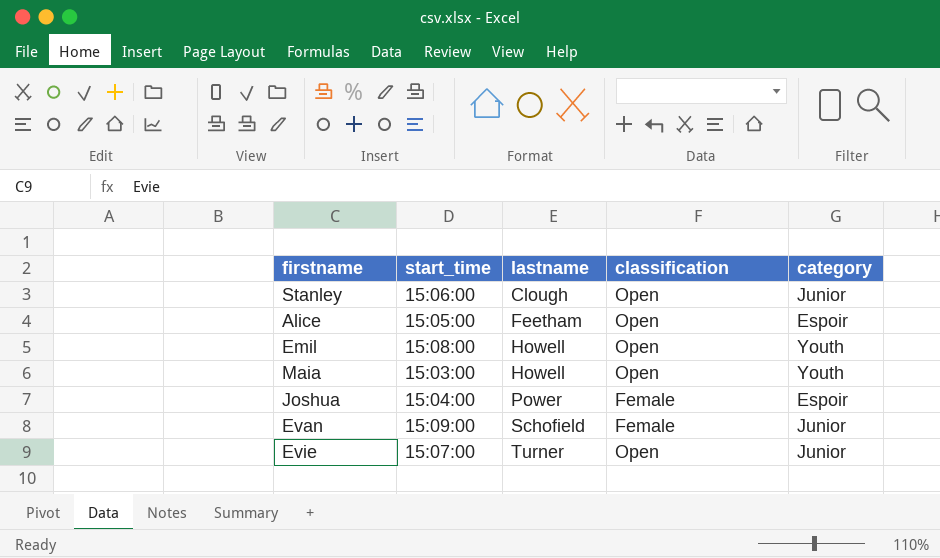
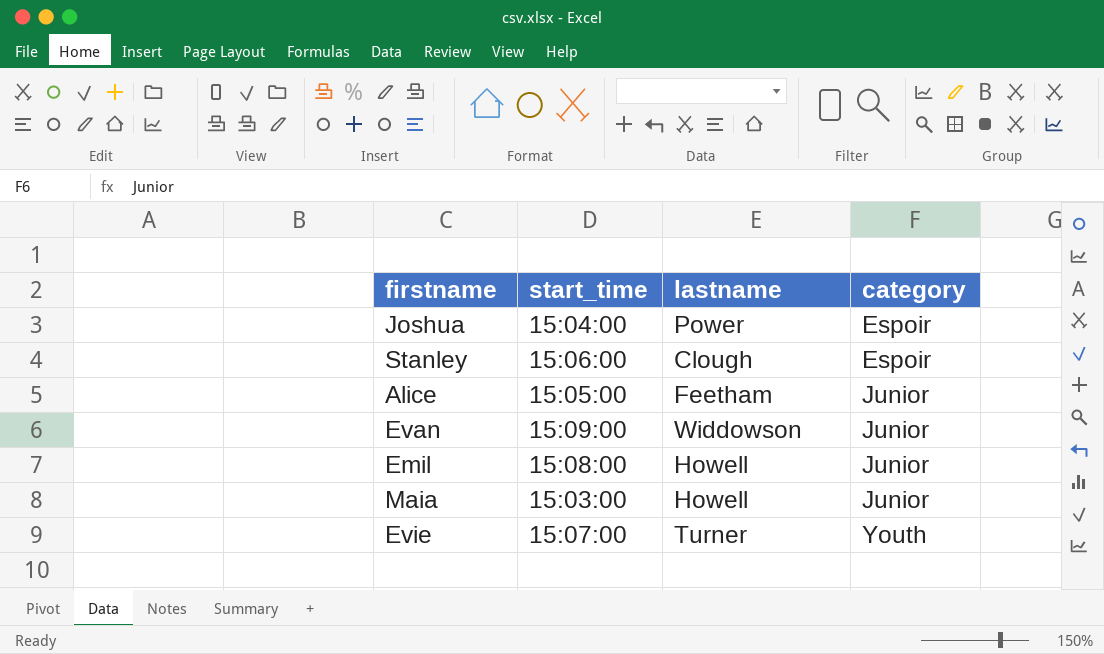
row order: lastname ascending -> category ascending
column classification | position: 4 -> none
Stanley | category: Junior -> Espoir
Alice | category: Espoir -> Junior
Evan | lastname: Schofield -> Widdowson
Emil | category: Youth -> Junior
Maia | category: Youth -> Junior
Evie | category: Junior -> Youth

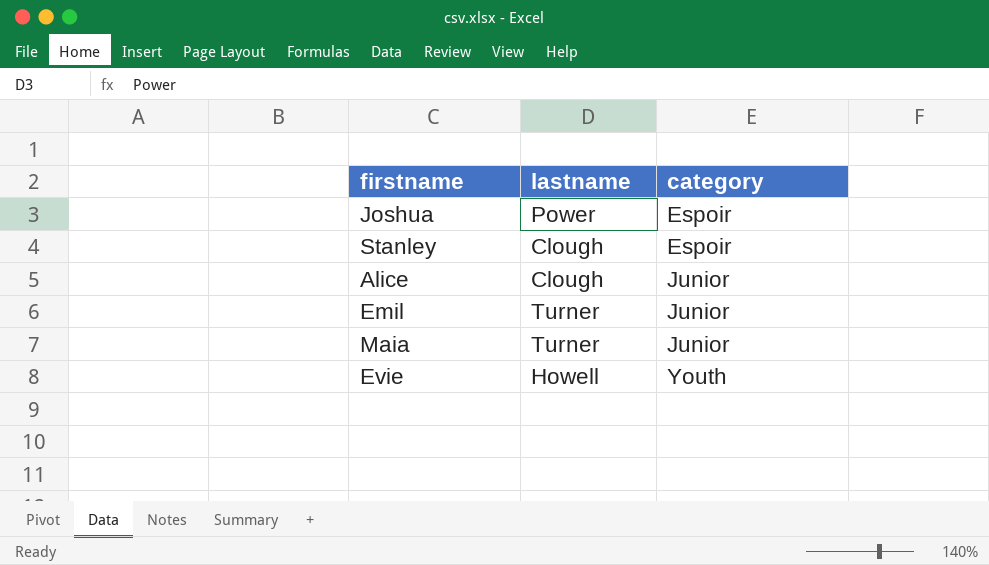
column start_time | position: 2 -> none
row Evan: 15:09:00 | Widdowson | Junior -> none
Alice | lastname: Feetham -> Clough
Emil | lastname: Howell -> Turner
Maia | lastname: Howell -> Turner
Evie | lastname: Turner -> Howell

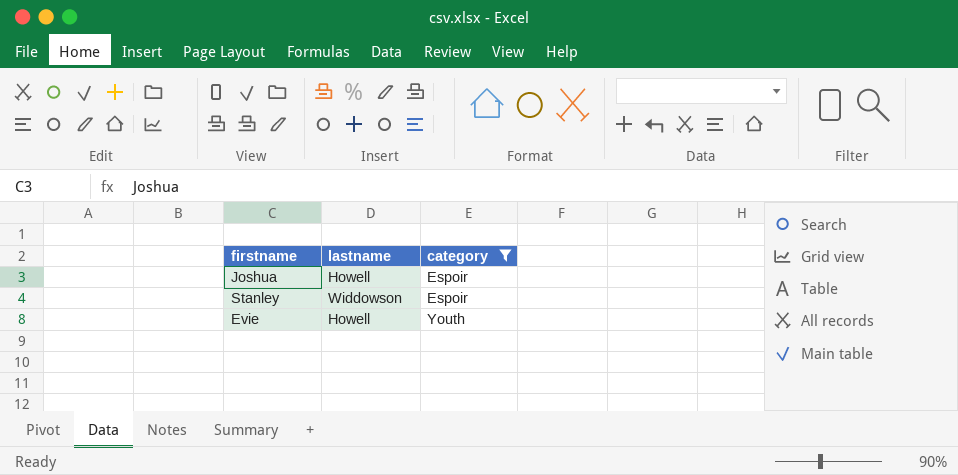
filter: none -> category != Junior
Joshua | lastname: Power -> Howell
Stanley | lastname: Clough -> Widdowson

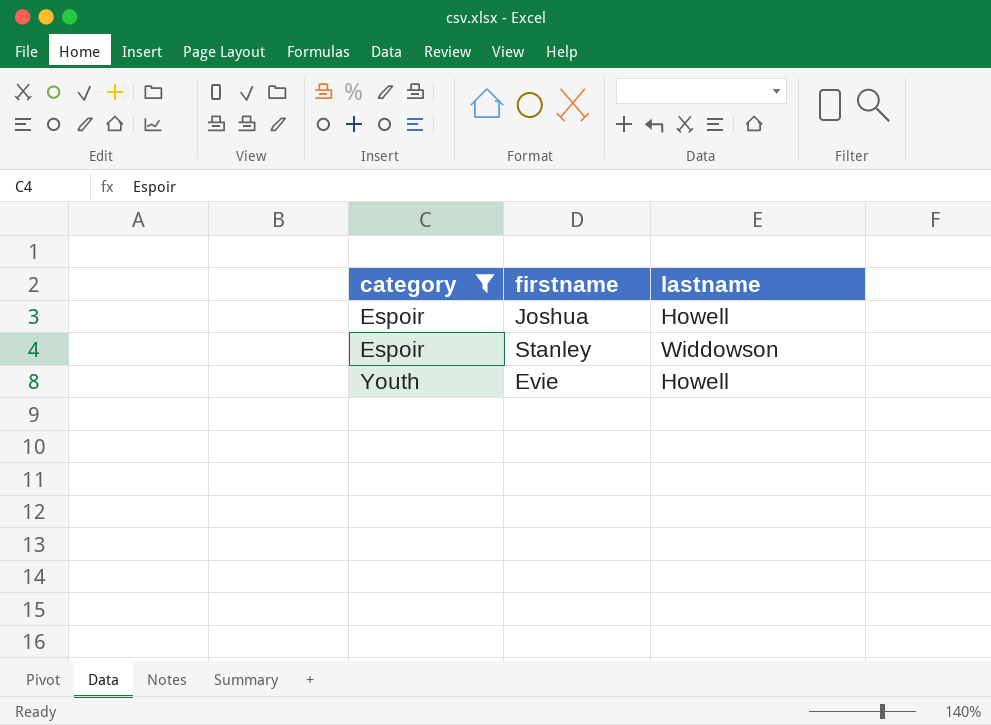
column category | position: 3 -> 1

